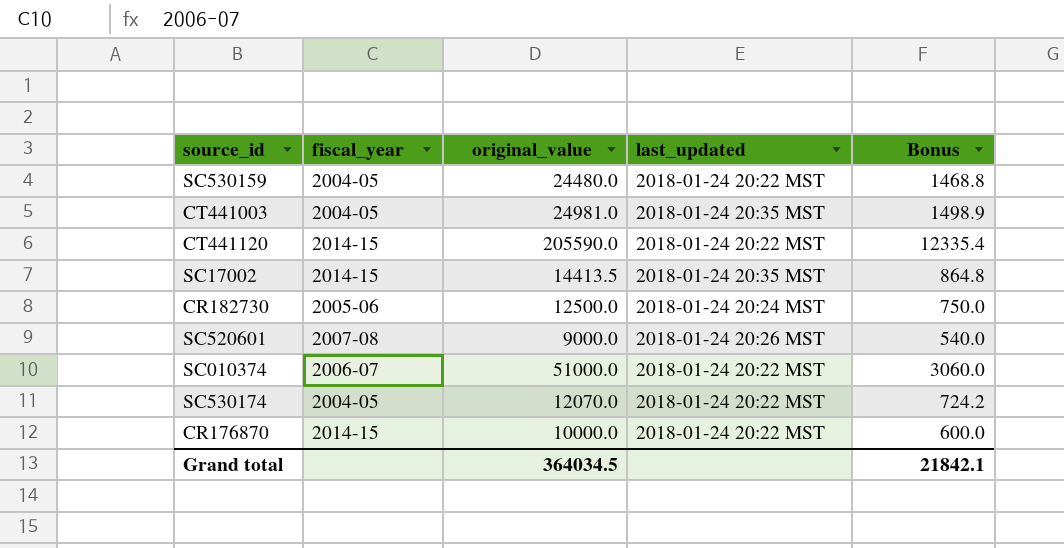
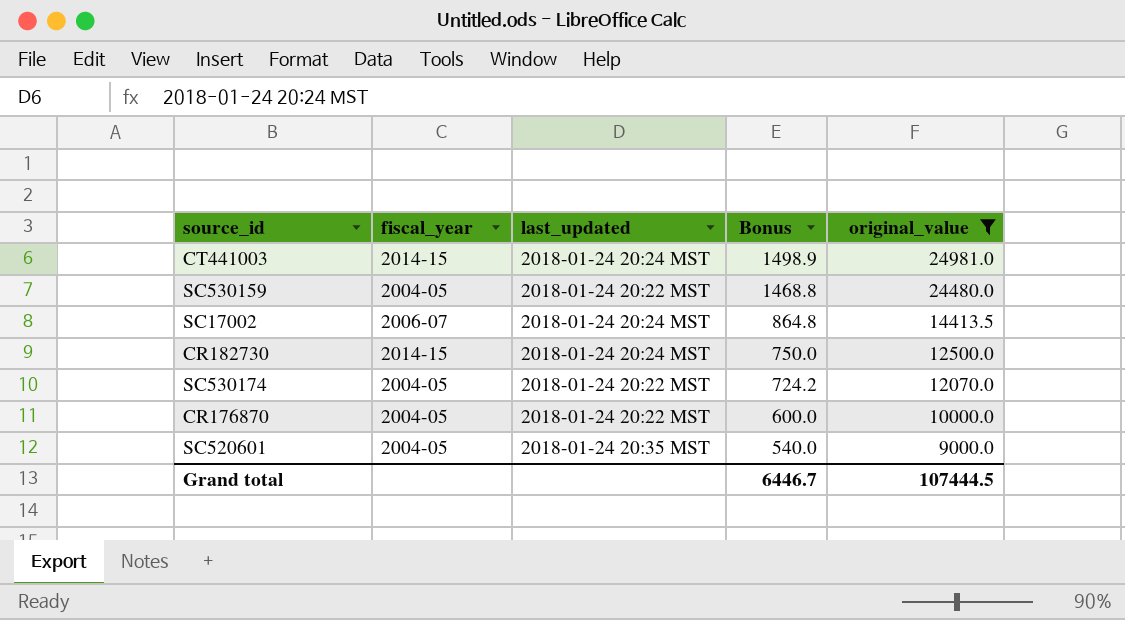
filter: none -> original_value <= 24981.0
row order: none -> Bonus descending
column original_value | position: 3 -> 5
CT441003 | fiscal_year: 2004-05 -> 2014-15
CT441003 | last_updated: 2018-01-24 20:35 MST -> 2018-01-24 20:24 MST
SC17002 | fiscal_year: 2014-15 -> 2006-07
SC17002 | last_updated: 2018-01-24 20:35 MST -> 2018-01-24 20:24 MST
CR182730 | fiscal_year: 2005-06 -> 2014-15
CR176870 | fiscal_year: 2014-15 -> 2004-05
SC520601 | fiscal_year: 2007-08 -> 2004-05
SC520601 | last_updated: 2018-01-24 20:26 MST -> 2018-01-24 20:35 MST
Grand total | Bonus: 21842.1 -> 6446.7
Grand total | original_value: 364034.5 -> 107444.5

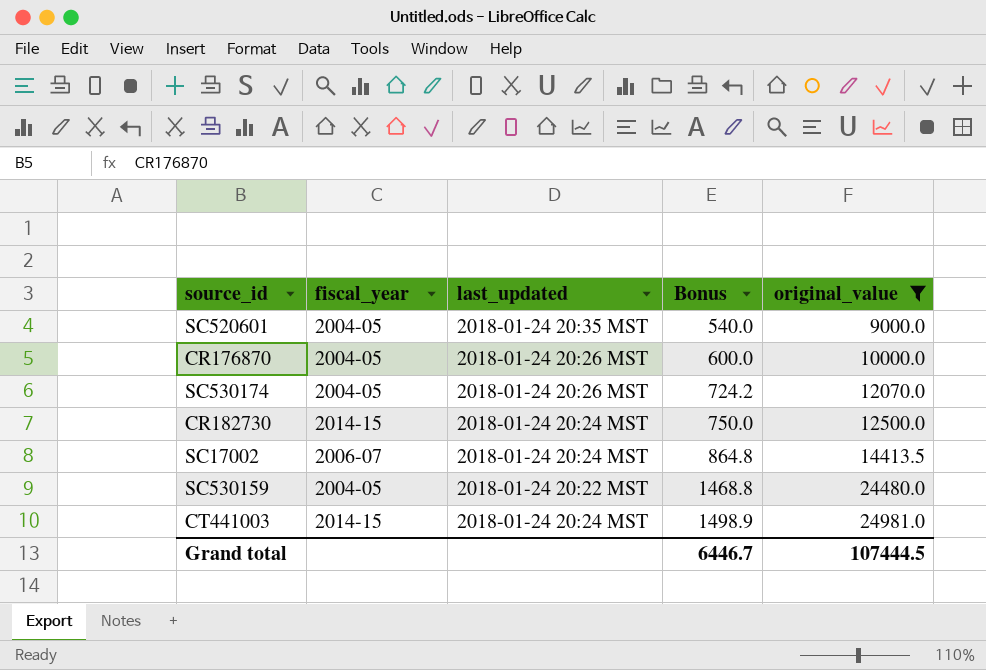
row order: Bonus descending -> Bonus ascending
CR176870 | last_updated: 2018-01-24 20:22 MST -> 2018-01-24 20:26 MST
SC530174 | last_updated: 2018-01-24 20:22 MST -> 2018-01-24 20:26 MST

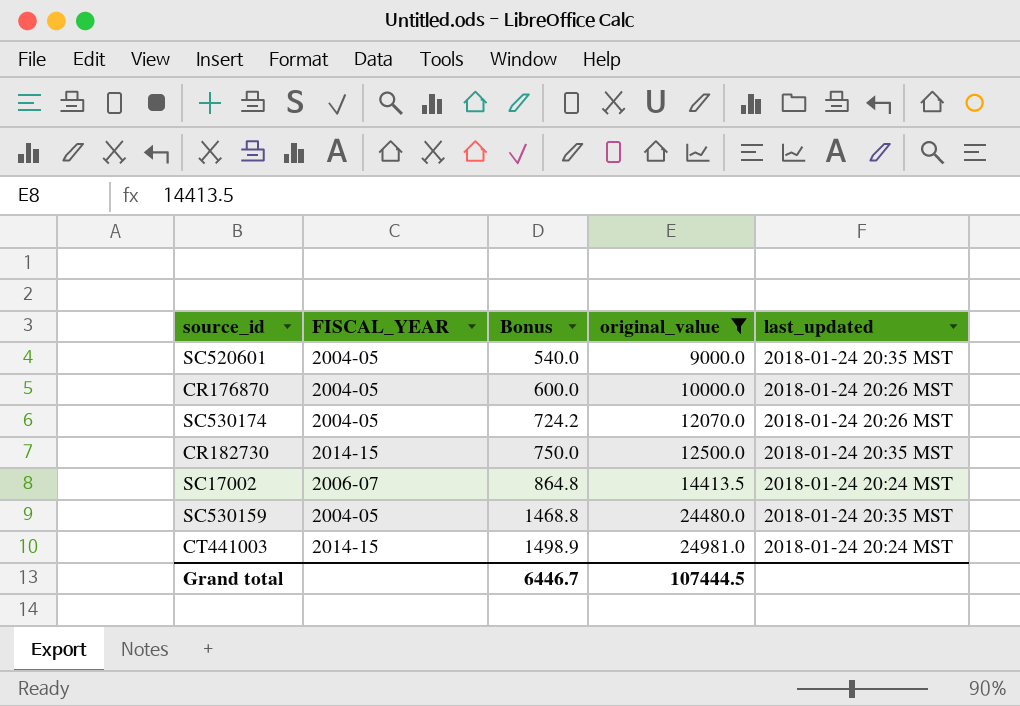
column name: fiscal_year -> FISCAL_YEAR
column last_updated | position: 3 -> 5
CR182730 | last_updated: 2018-01-24 20:24 MST -> 2018-01-24 20:35 MST
SC530159 | last_updated: 2018-01-24 20:22 MST -> 2018-01-24 20:35 MST

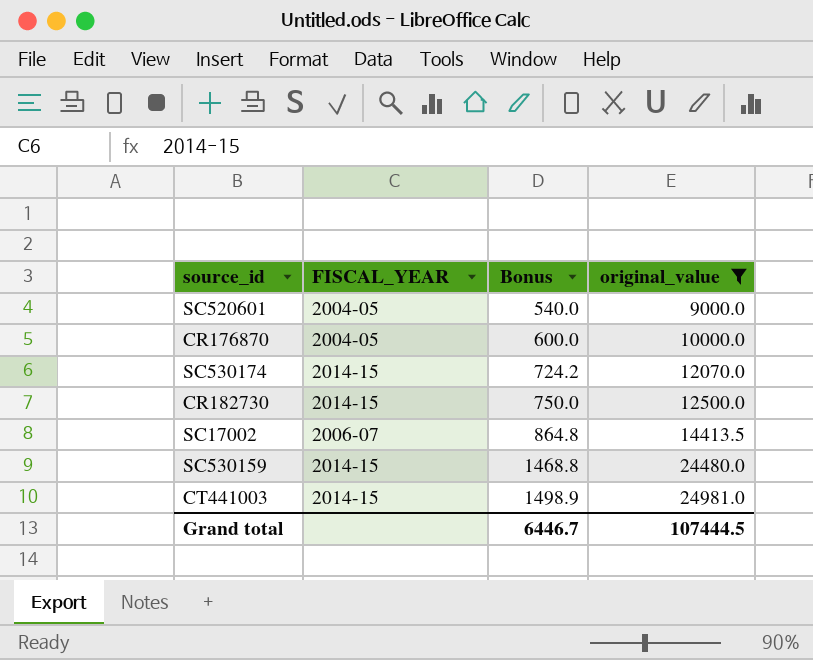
column last_updated | position: 5 -> none
SC530174 | FISCAL_YEAR: 2004-05 -> 2014-15
SC530159 | FISCAL_YEAR: 2004-05 -> 2014-15

